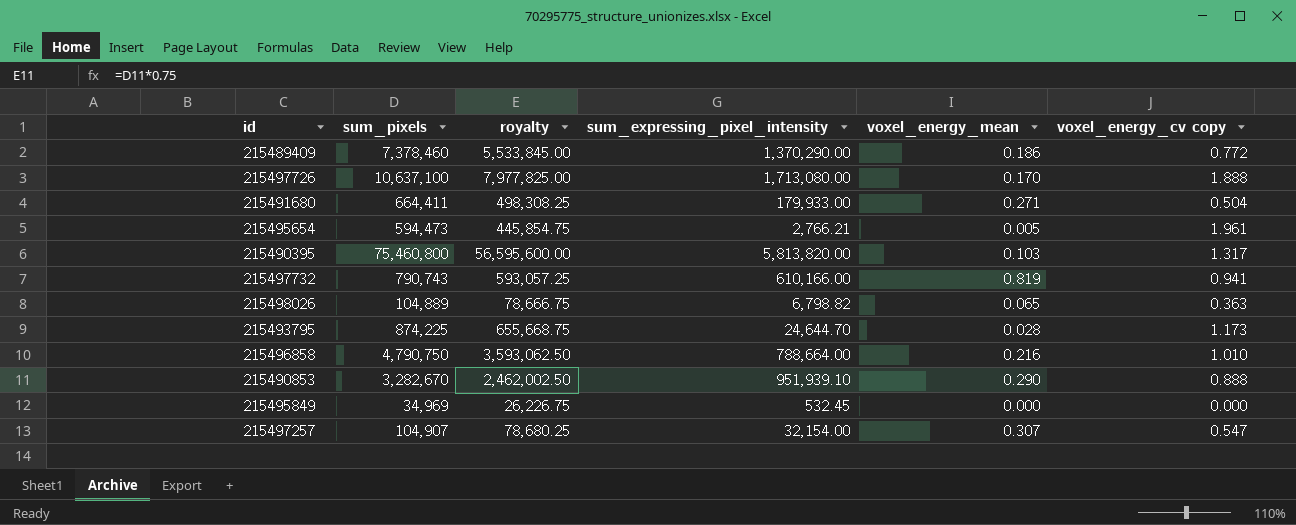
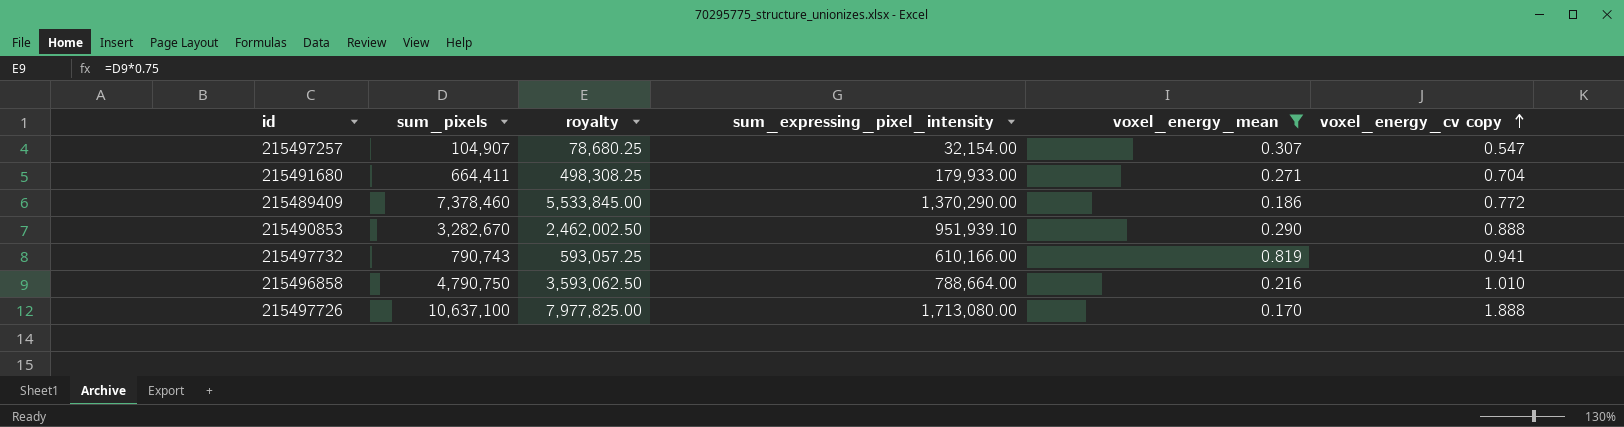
filter: none -> voxel_energy_mean >= 0.170
row order: none -> voxel_energy_cv copy ascending
215491680 | voxel_energy_cv copy: 0.504 -> 0.704

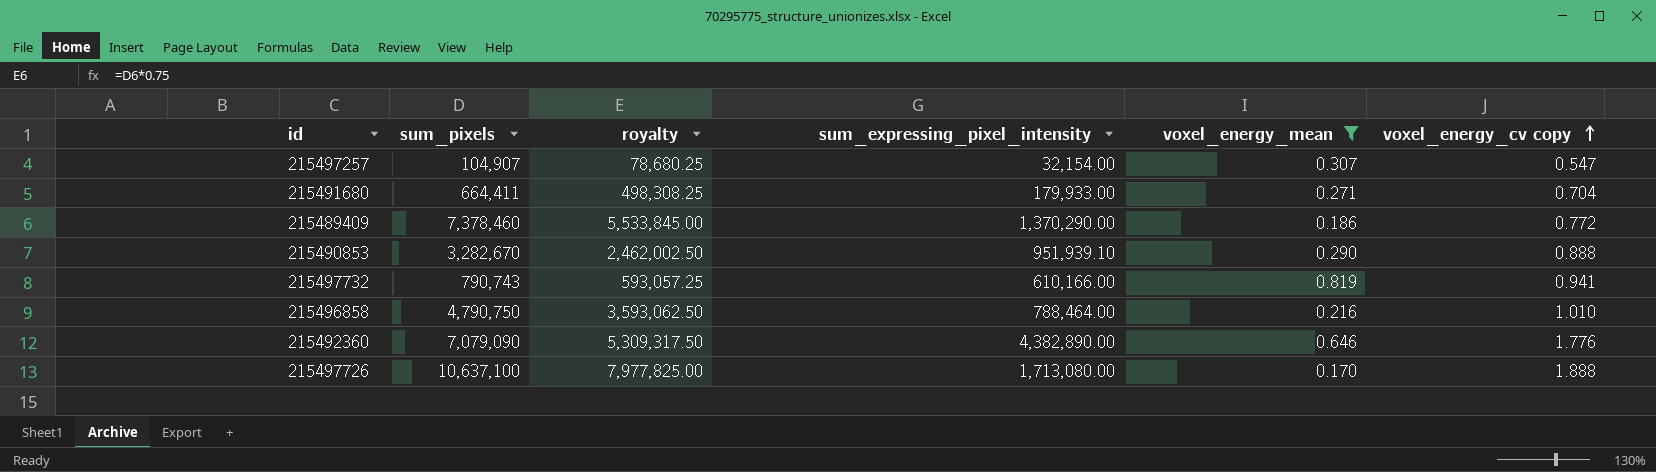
215496858 | sum_expressing_pixel_intensity: 788,664.00 -> 788,464.00
row 215492360: none -> 7,079,090 | 5,309,317.50 | 4,382,890.00 | 0.646 | 1.776

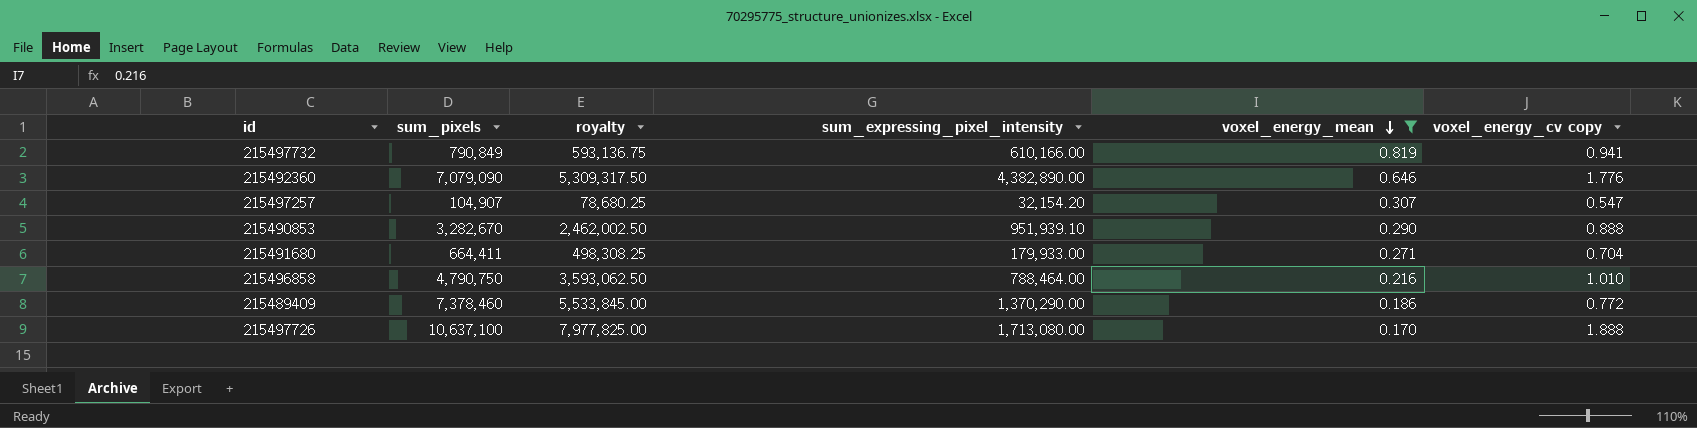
row order: voxel_energy_cv copy ascending -> voxel_energy_mean descending
215497732 | sum_pixels: 790,743 -> 790,849
215497732 | royalty: 593,057.25 -> 593,136.75
215497257 | sum_expressing_pixel_intensity: 32,154.00 -> 32,154.20

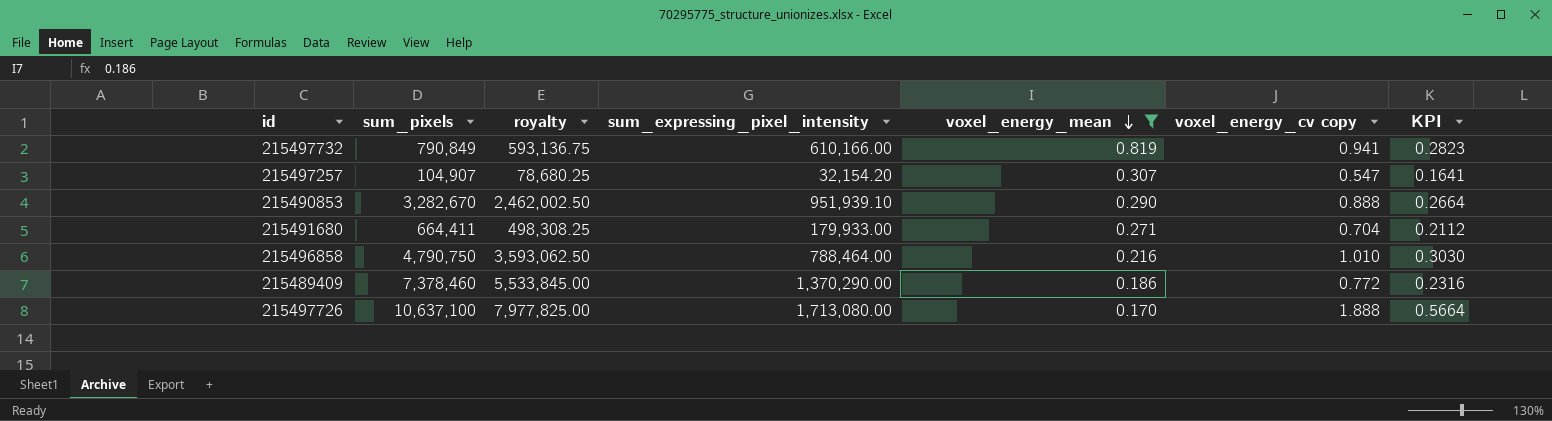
column KPI | formula: none -> [voxel_energy_cv copy] * 0.3
row 215492360: 7,079,090 | 5,309,317.50 | 4,382,890.00 | 0.646 | 1.776 -> none

